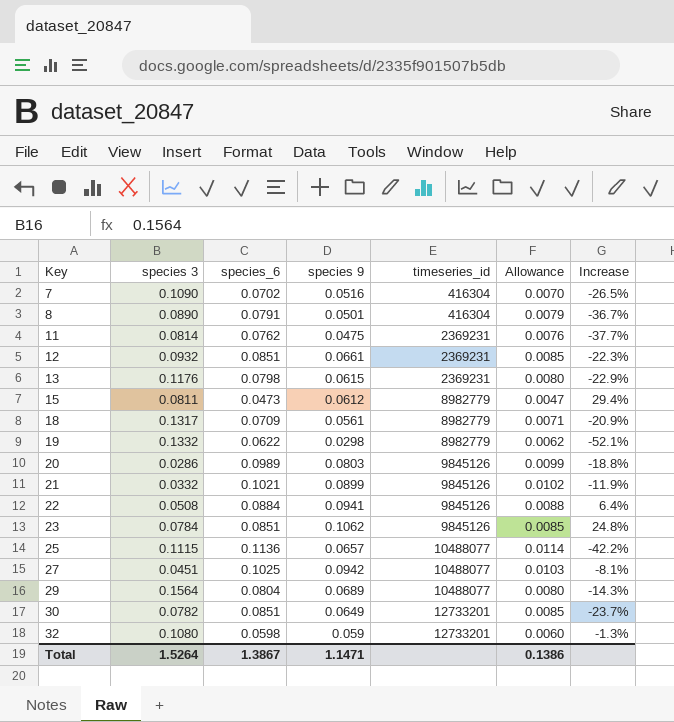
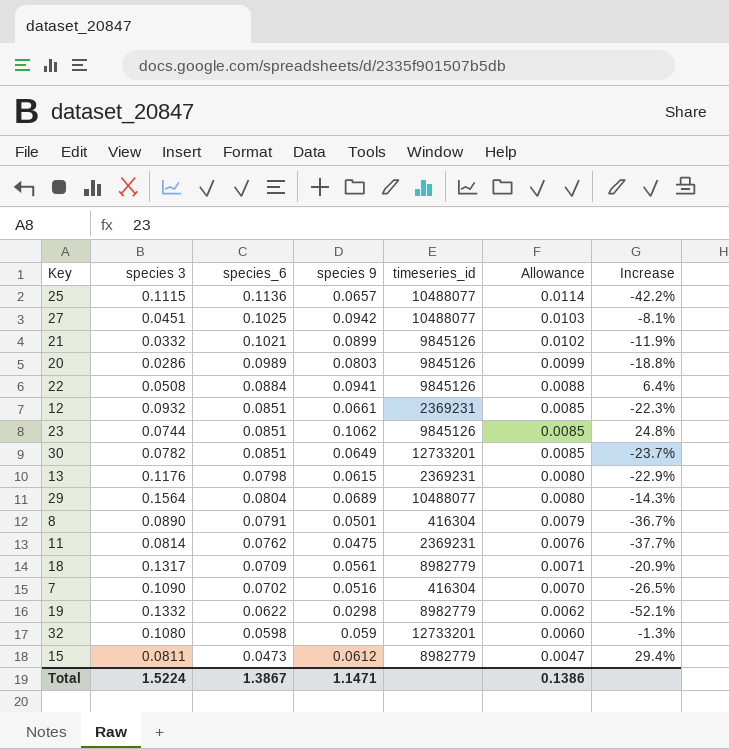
row order: Key ascending -> Allowance descending
23 | species 3: 0.0784 -> 0.0744
Total | species 3: 1.5264 -> 1.5224

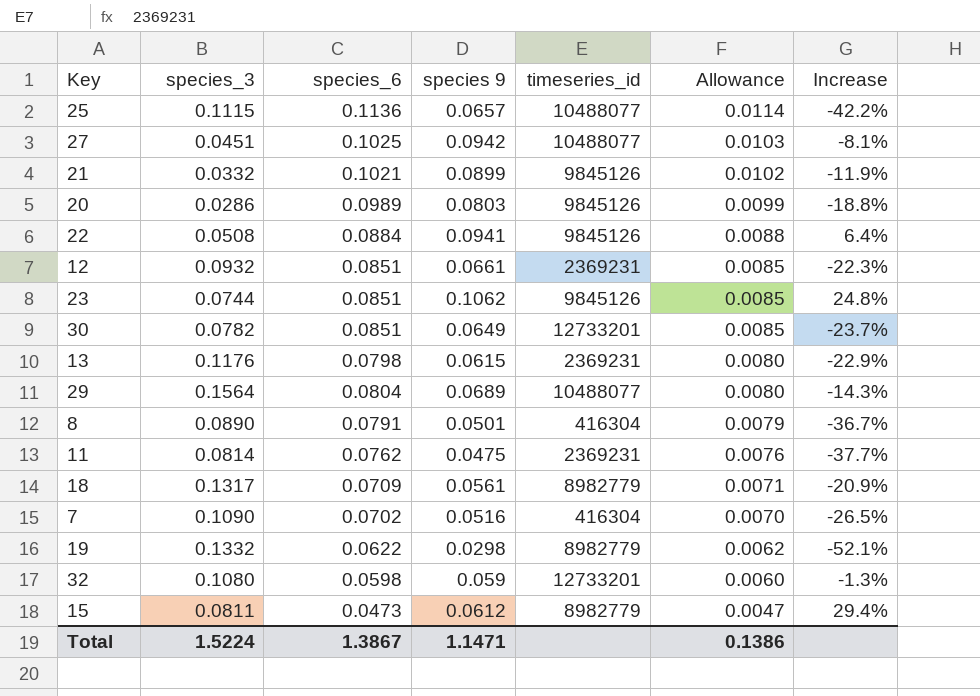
column name: species 3 -> species_3

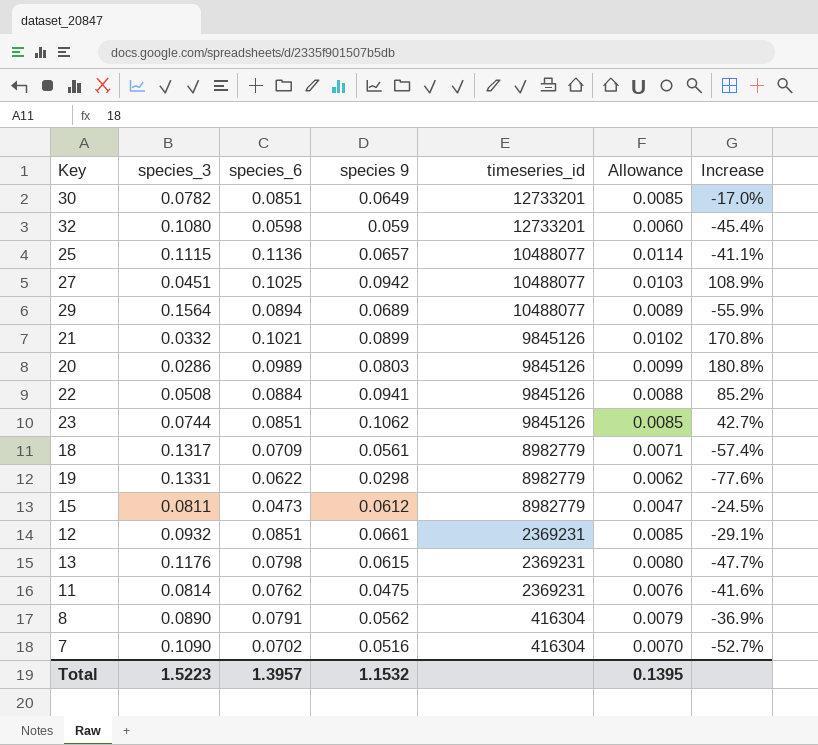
row order: Allowance descending -> timeseries_id descending
column Increase | formula: ([species 9] - [species_6]) / [species_6] -> ([species 9] - [species_3]) / [species_3]
29 | species_6: 0.0804 -> 0.0894
29 | Allowance: 0.0080 -> 0.0089
19 | species_3: 0.1332 -> 0.1331
8 | species 9: 0.0501 -> 0.0562
Total | species_3: 1.5224 -> 1.5223
Total | species_6: 1.3867 -> 1.3957
Total | species 9: 1.1471 -> 1.1532
Total | Allowance: 0.1386 -> 0.1395

